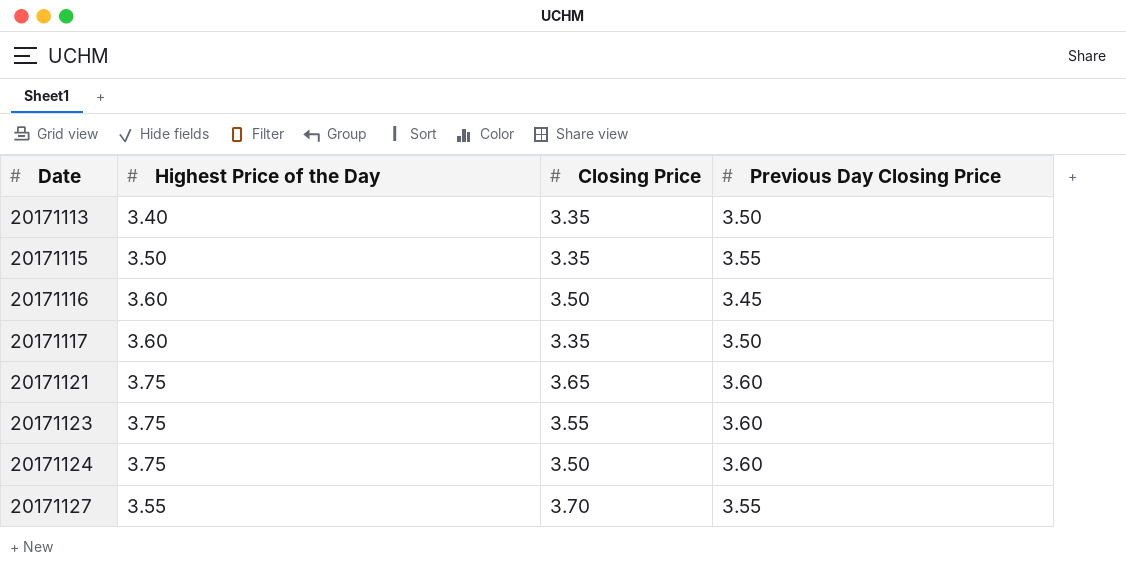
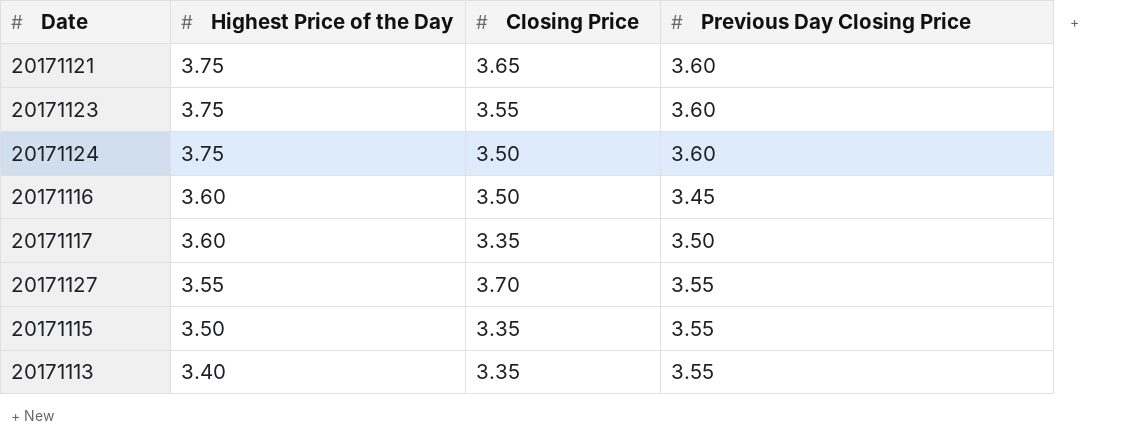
row order: Date ascending -> Highest Price of the Day descending
20171113 | Previous Day Closing Price: 3.50 -> 3.55

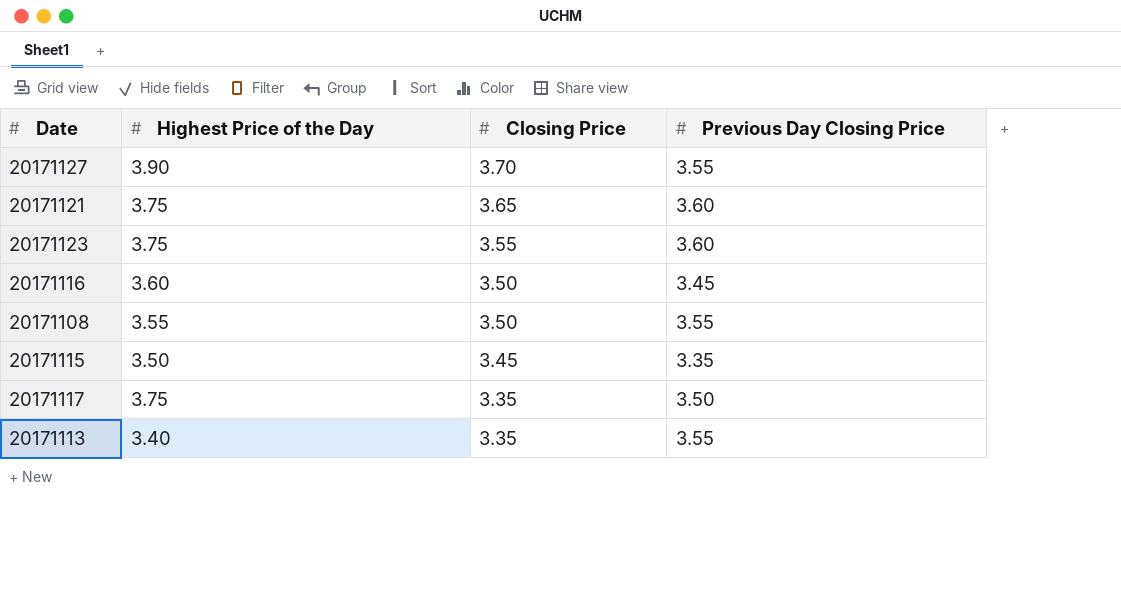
row order: Highest Price of the Day descending -> Closing Price descending
row 20171124: 3.75 | 3.50 | 3.60 -> none
20171127 | Highest Price of the Day: 3.55 -> 3.90
row 20171108: none -> 3.55 | 3.50 | 3.55
20171115 | Closing Price: 3.35 -> 3.45
20171115 | Previous Day Closing Price: 3.55 -> 3.35
20171117 | Highest Price of the Day: 3.60 -> 3.75

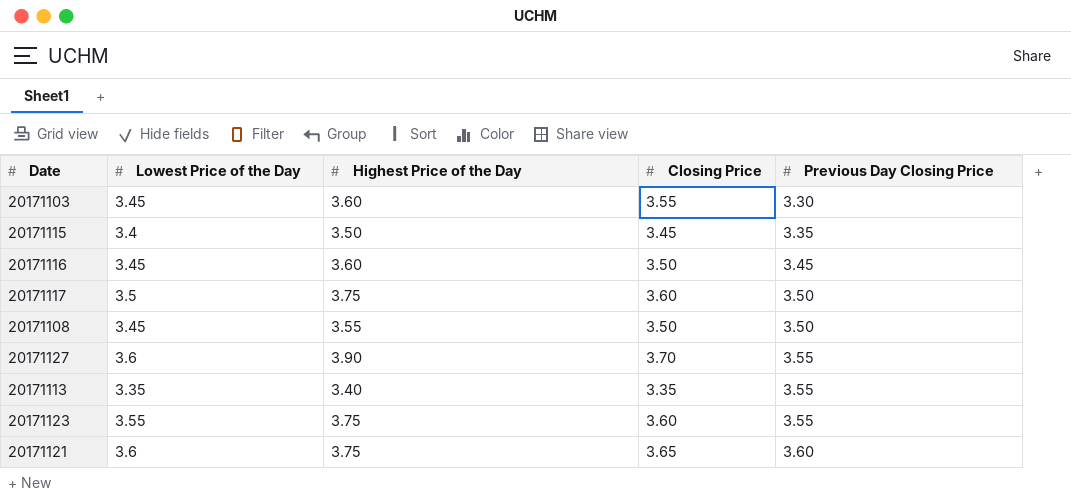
row order: Closing Price descending -> Previous Day Closing Price ascending
column Lowest Price of the Day | position: none -> 2
row 20171103: none -> 3.45 | 3.60 | 3.55 | 3.30
20171117 | Closing Price: 3.35 -> 3.60
20171108 | Previous Day Closing Price: 3.55 -> 3.50
20171123 | Closing Price: 3.55 -> 3.60
20171123 | Previous Day Closing Price: 3.60 -> 3.55

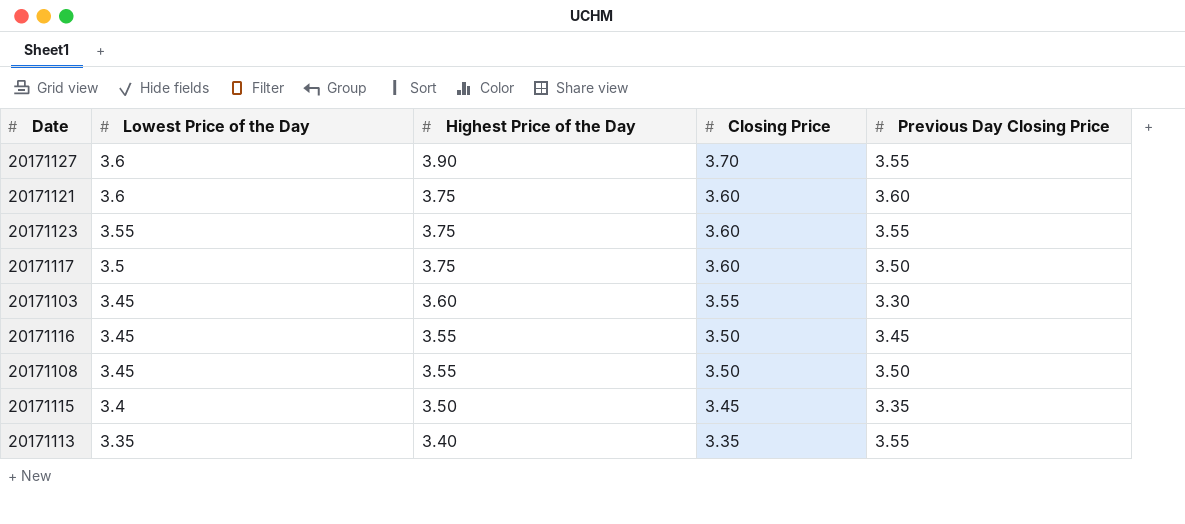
row order: Previous Day Closing Price ascending -> Lowest Price of the Day descending
20171121 | Closing Price: 3.65 -> 3.60
20171116 | Highest Price of the Day: 3.60 -> 3.55

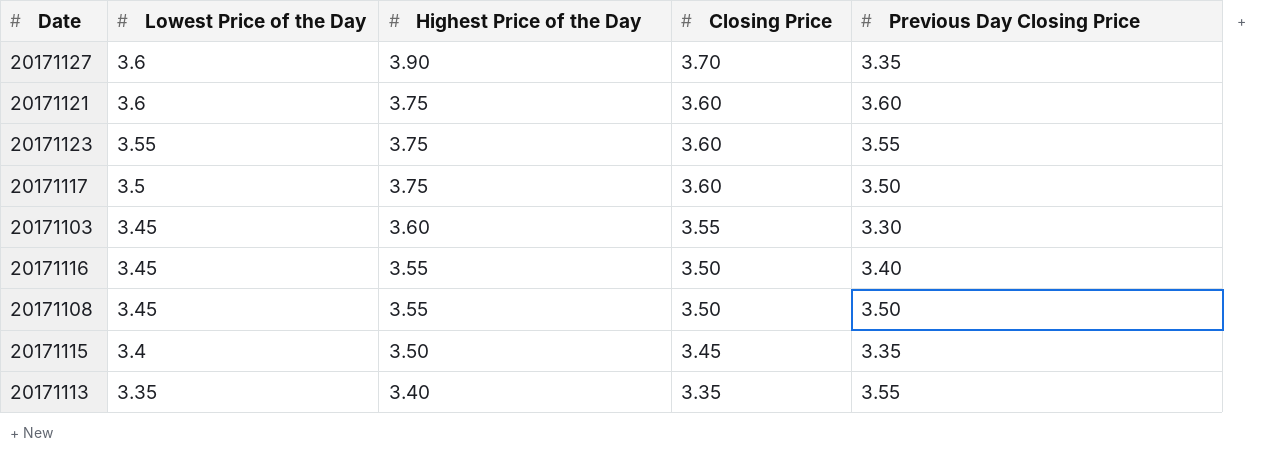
20171127 | Previous Day Closing Price: 3.55 -> 3.35
20171116 | Previous Day Closing Price: 3.45 -> 3.40

